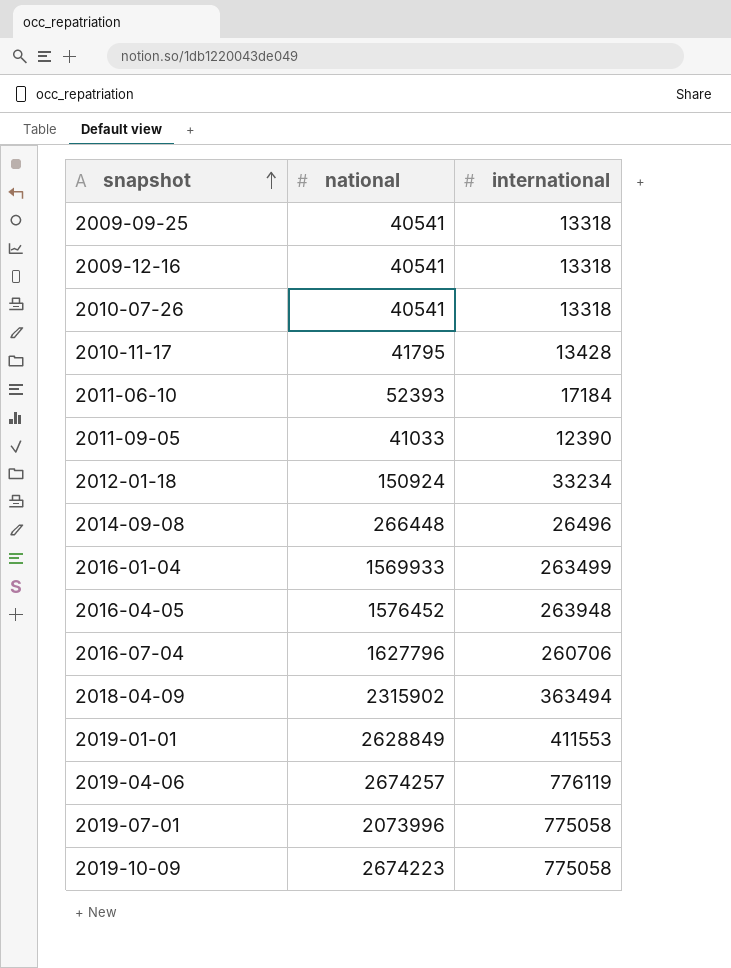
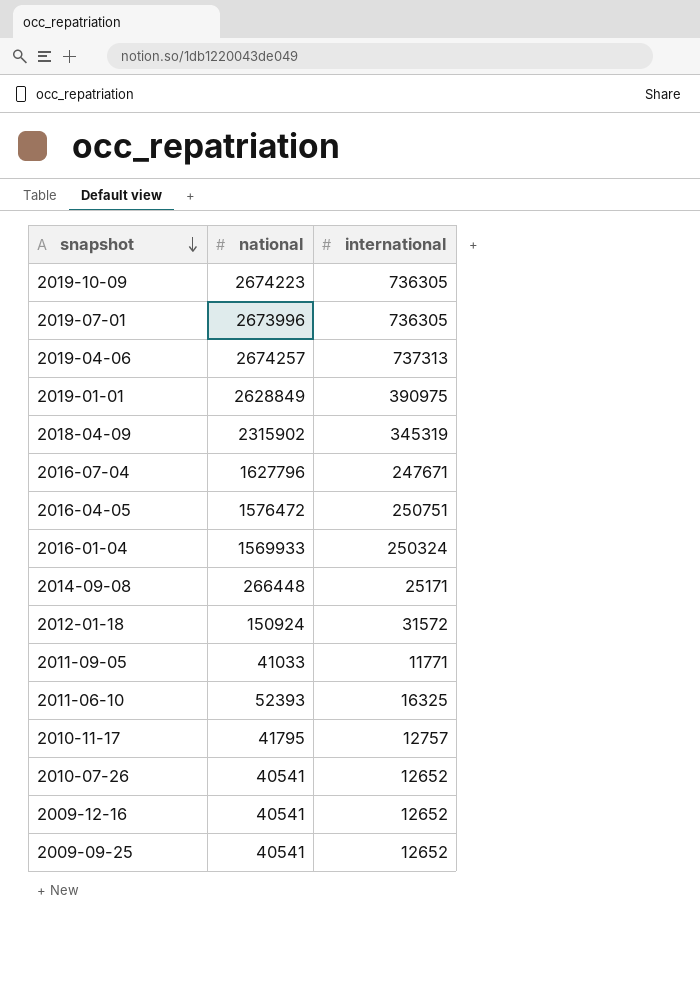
row order: snapshot ascending -> snapshot descending
2019-10-09 | international: 775058 -> 736305
2019-07-01 | national: 2073996 -> 2673996
2019-07-01 | international: 775058 -> 736305
2019-04-06 | international: 776119 -> 737313
2019-01-01 | international: 411553 -> 390975
2018-04-09 | international: 363494 -> 345319
2016-07-04 | international: 260706 -> 247671
2016-04-05 | national: 1576452 -> 1576472
2016-04-05 | international: 263948 -> 250751
2016-01-04 | international: 263499 -> 250324
2014-09-08 | international: 26496 -> 25171
2012-01-18 | international: 33234 -> 31572
2011-09-05 | international: 12390 -> 11771
2011-06-10 | international: 17184 -> 16325
2010-11-17 | international: 13428 -> 12757
2010-07-26 | international: 13318 -> 12652
2009-12-16 | international: 13318 -> 12652
2009-09-25 | international: 13318 -> 12652

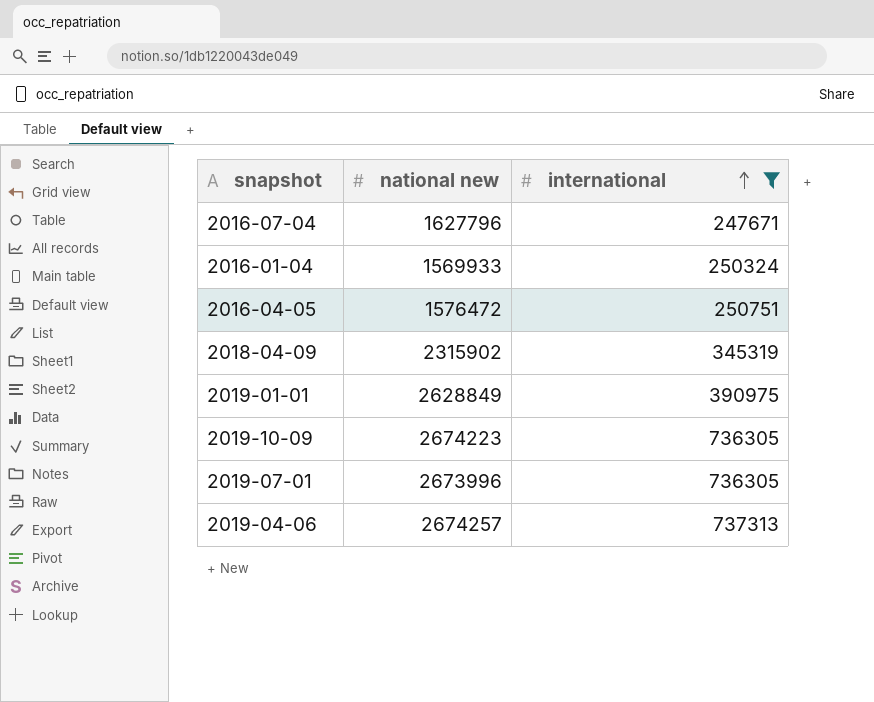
filter: none -> international >= 247671
row order: snapshot descending -> international ascending
column name: national -> national new

